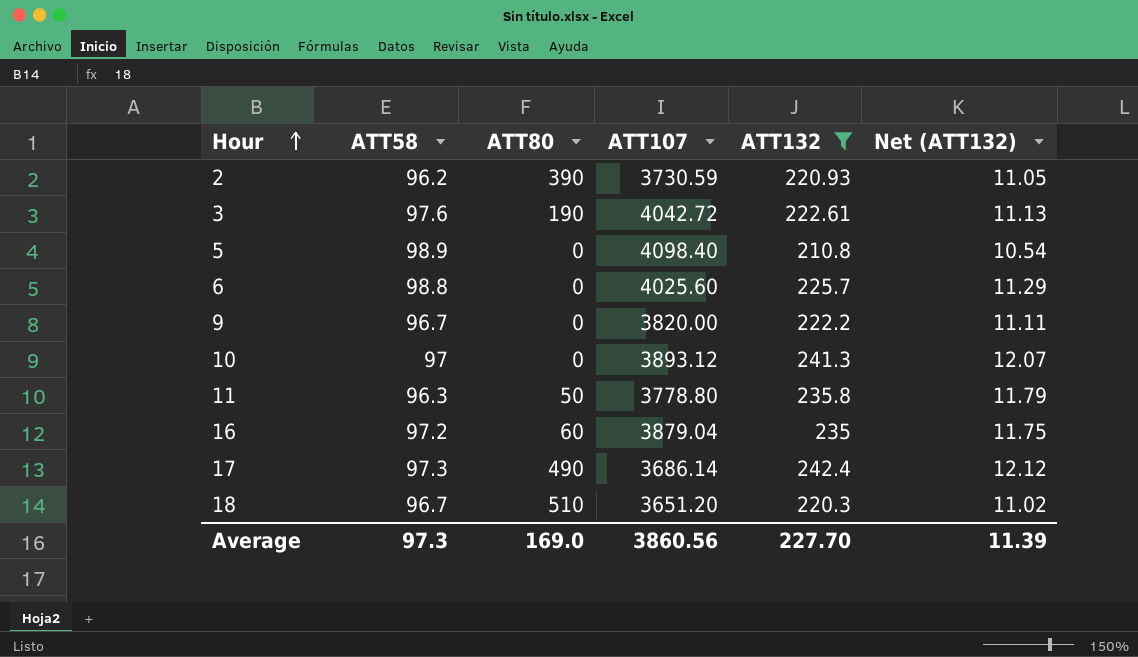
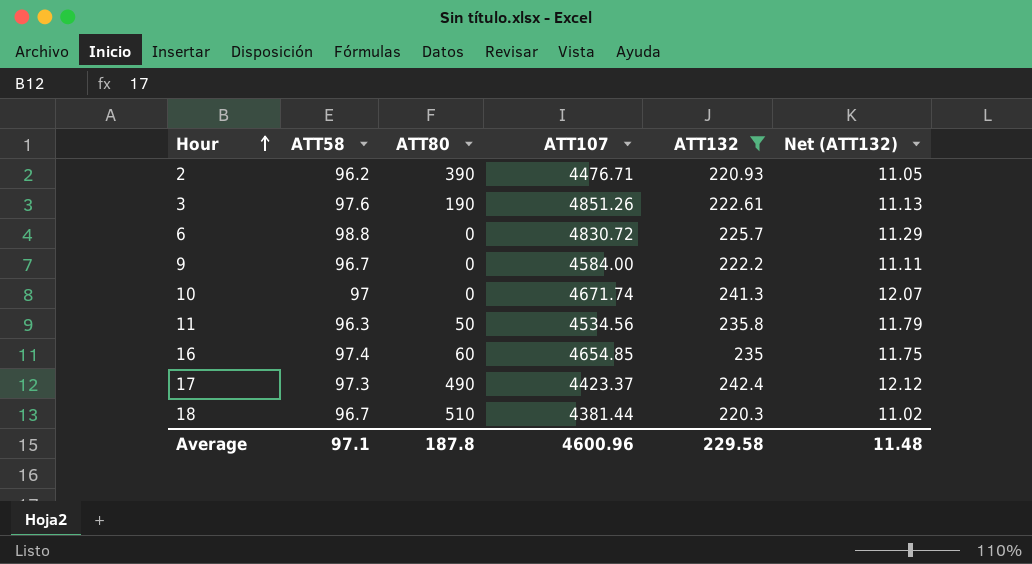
row 5: 98.9 | 0 | 4098.40 | 210.8 | 10.54 -> none
2 | ATT107: 3730.59 -> 4476.71
3 | ATT107: 4042.72 -> 4851.26
6 | ATT107: 4025.60 -> 4830.72
9 | ATT107: 3820.00 -> 4584.00
10 | ATT107: 3893.12 -> 4671.74
11 | ATT107: 3778.80 -> 4534.56
16 | ATT58: 97.2 -> 97.4
16 | ATT107: 3879.04 -> 4654.85
17 | ATT107: 3686.14 -> 4423.37
18 | ATT107: 3651.20 -> 4381.44
Average | ATT58: 97.3 -> 97.1
Average | ATT80: 169.0 -> 187.8
Average | ATT107: 3860.56 -> 4600.96
Average | ATT132: 227.70 -> 229.58
Average | Net (ATT132): 11.39 -> 11.48

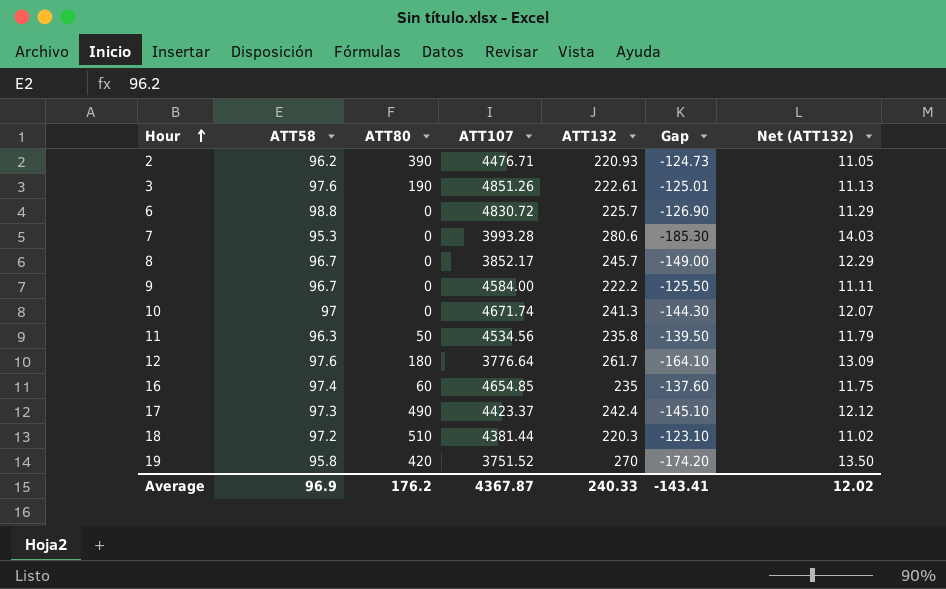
filter: ATT132 <= 242.4 -> none
column Gap | formula: none -> [ATT58] - [ATT132]
18 | ATT58: 96.7 -> 97.2
Average | ATT58: 97.1 -> 96.9
Average | ATT80: 187.8 -> 176.2
Average | ATT107: 4600.96 -> 4367.87
Average | ATT132: 229.58 -> 240.33
Average | Net (ATT132): 11.48 -> 12.02

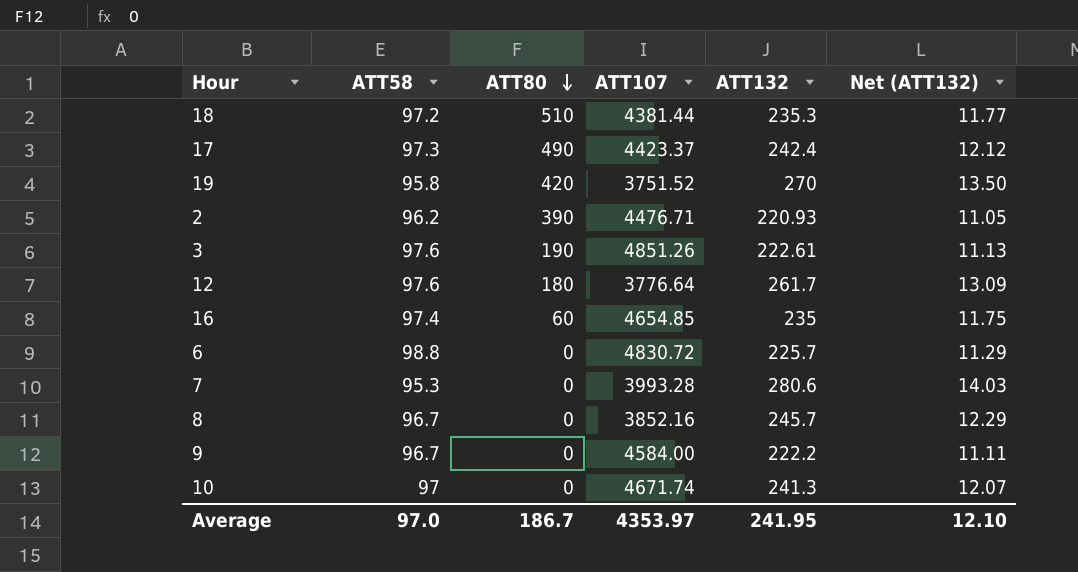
row order: Hour ascending -> ATT80 descending
column Gap | formula: [ATT58] - [ATT132] -> none
row 11: 96.3 | 50 | 4534.56 | 235.8 | -139.50 | 11.79 -> none
18 | ATT132: 220.3 -> 235.3
18 | Net (ATT132): 11.02 -> 11.77
8 | ATT107: 3852.17 -> 3852.16
Average | ATT58: 96.9 -> 97.0
Average | ATT80: 176.2 -> 186.7
Average | ATT107: 4367.87 -> 4353.97
Average | ATT132: 240.33 -> 241.95
Average | Net (ATT132): 12.02 -> 12.10

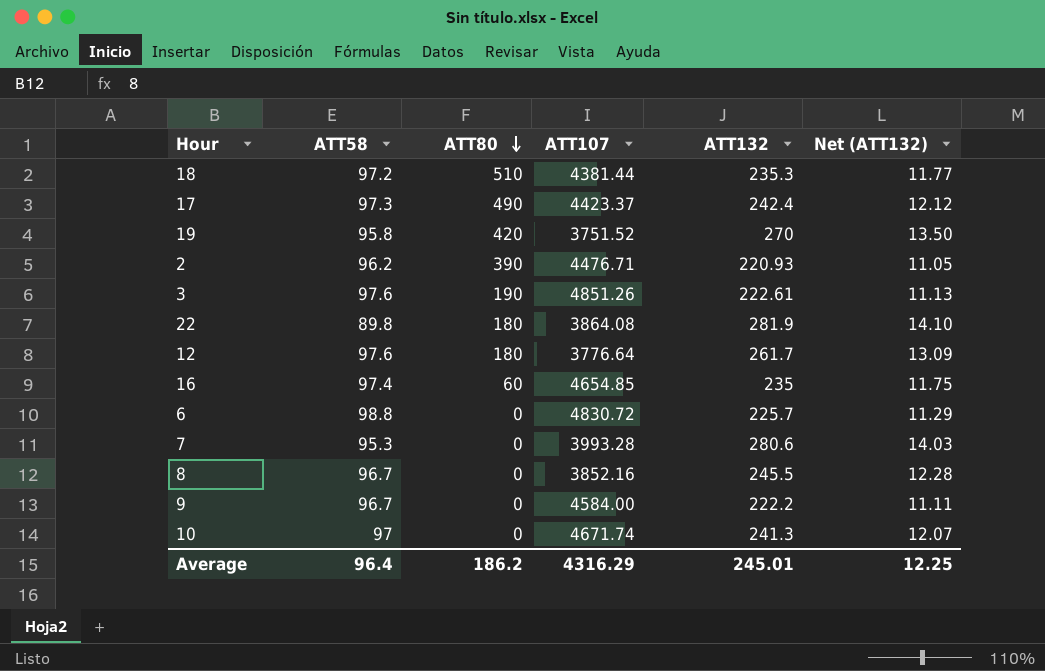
row 22: none -> 89.8 | 180 | 3864.08 | 281.9 | 14.10
8 | ATT132: 245.7 -> 245.5
8 | Net (ATT132): 12.29 -> 12.28
Average | ATT58: 97.0 -> 96.4
Average | ATT80: 186.7 -> 186.2
Average | ATT107: 4353.97 -> 4316.29
Average | ATT132: 241.95 -> 245.01
Average | Net (ATT132): 12.10 -> 12.25

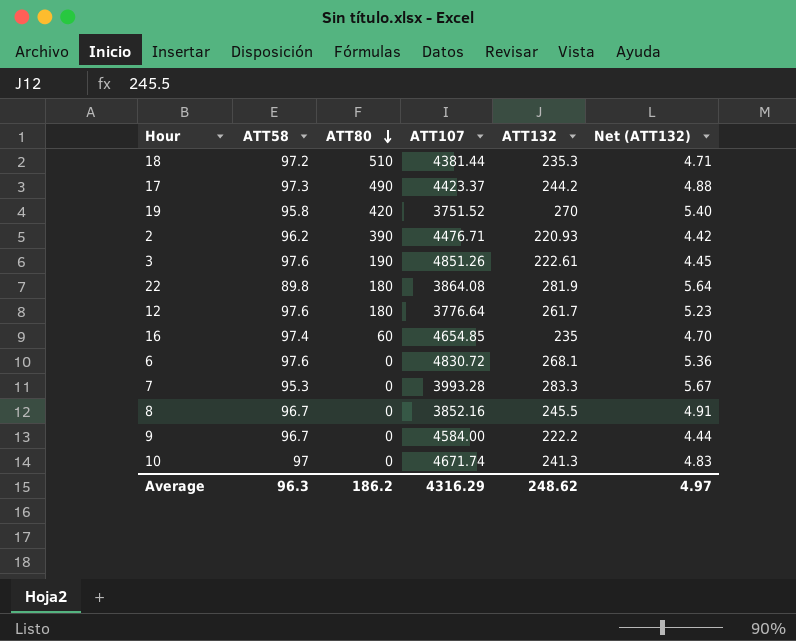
column Net (ATT132) | formula: [ATT132] * 0.05 -> [ATT132] * 0.02
17 | ATT132: 242.4 -> 244.2
6 | ATT58: 98.8 -> 97.6
6 | ATT132: 225.7 -> 268.1
7 | ATT132: 280.6 -> 283.3
Average | ATT58: 96.4 -> 96.3
Average | ATT132: 245.01 -> 248.62
Average | Net (ATT132): 12.25 -> 4.97

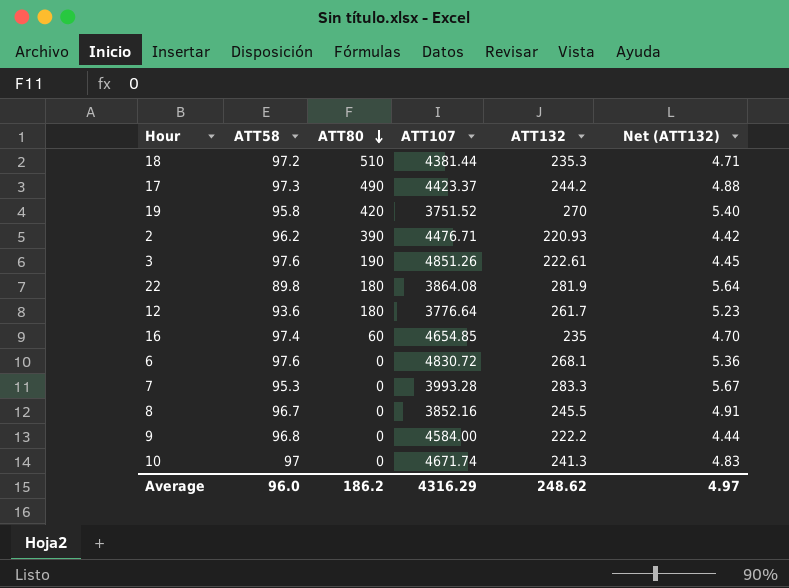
12 | ATT58: 97.6 -> 93.6
9 | ATT58: 96.7 -> 96.8
Average | ATT58: 96.3 -> 96.0

